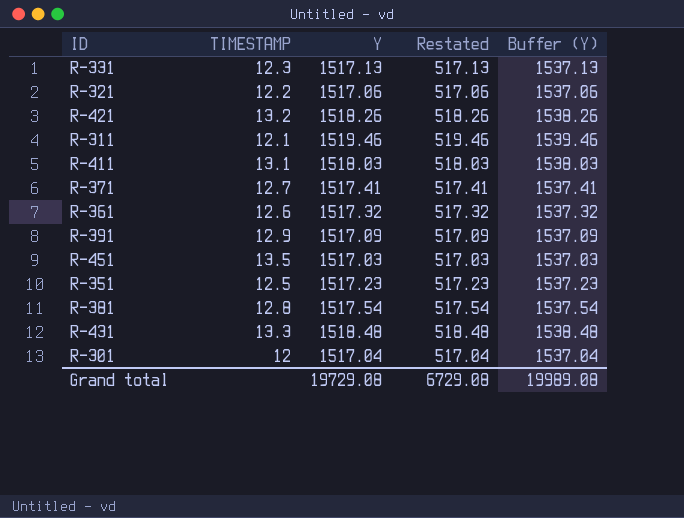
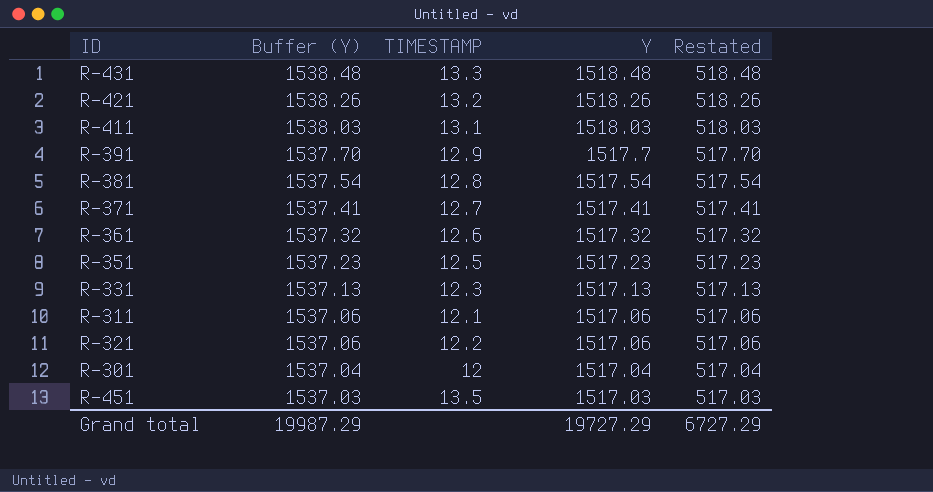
row order: none -> Buffer (Y) descending
column Buffer (Y) | position: 5 -> 2
R-391 | Buffer (Y): 1537.09 -> 1537.70
R-391 | Y: 1517.09 -> 1517.7
R-391 | Restated: 517.09 -> 517.70
R-311 | Buffer (Y): 1539.46 -> 1537.06
R-311 | Y: 1519.46 -> 1517.06
R-311 | Restated: 519.46 -> 517.06
Grand total | Buffer (Y): 19989.08 -> 19987.29
Grand total | Y: 19729.08 -> 19727.29
Grand total | Restated: 6729.08 -> 6727.29

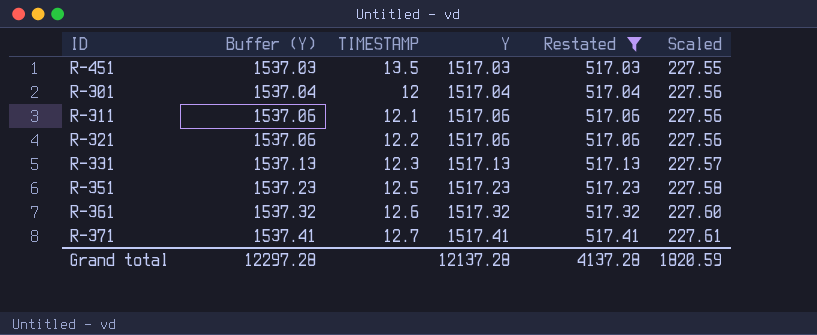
filter: none -> Restated <= 517.41
row order: Buffer (Y) descending -> Buffer (Y) ascending
column Scaled | formula: none -> [Y] * 0.15
Grand total | Buffer (Y): 19987.29 -> 12297.28
Grand total | Y: 19727.29 -> 12137.28
Grand total | Restated: 6727.29 -> 4137.28

